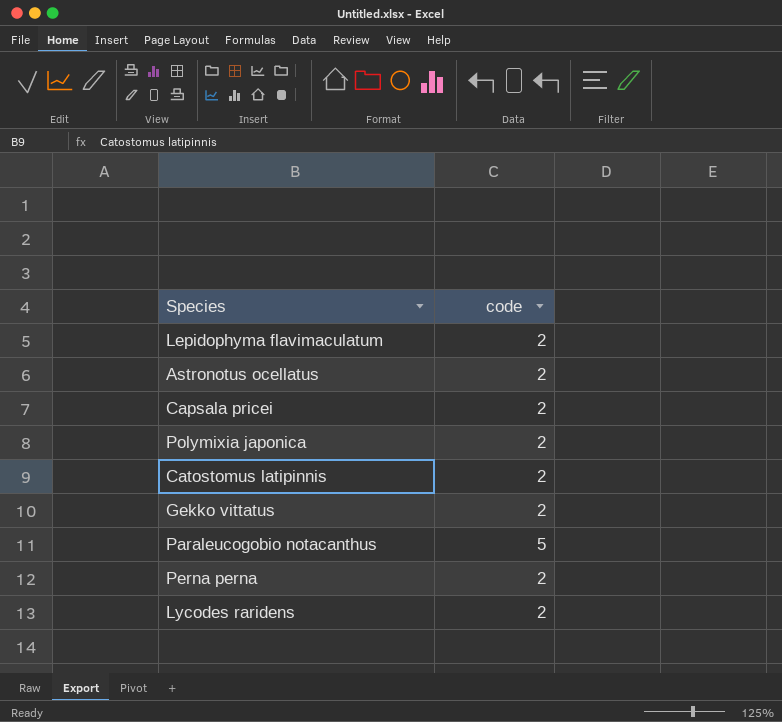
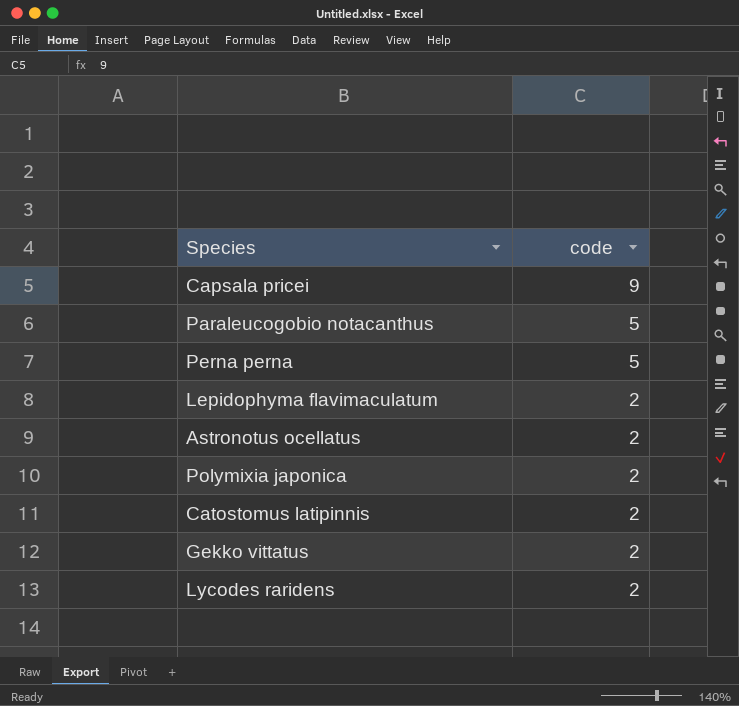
row order: none -> code descending
Capsala pricei | code: 2 -> 9
Perna perna | code: 2 -> 5

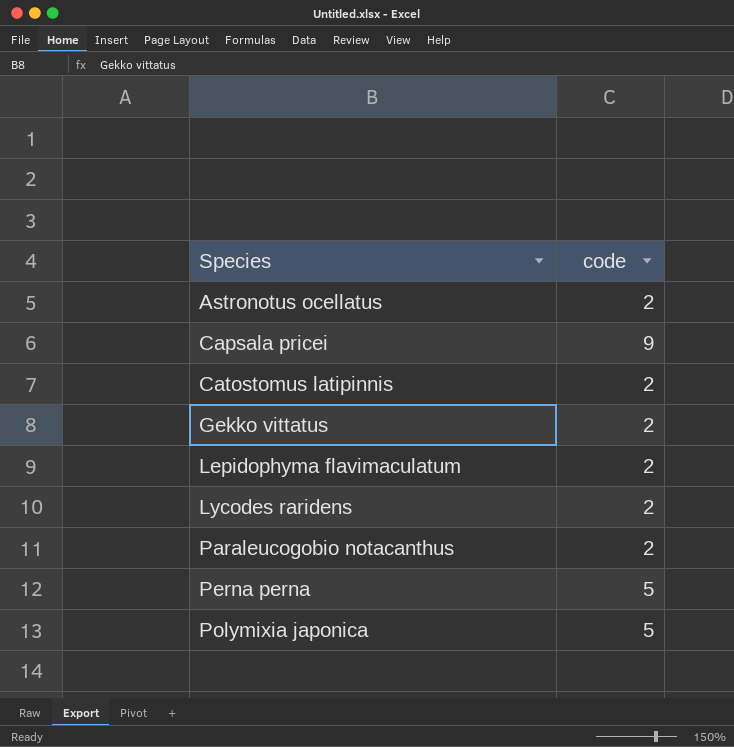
row order: code descending -> Species ascending
Paraleucogobio notacanthus | code: 5 -> 2
Polymixia japonica | code: 2 -> 5

